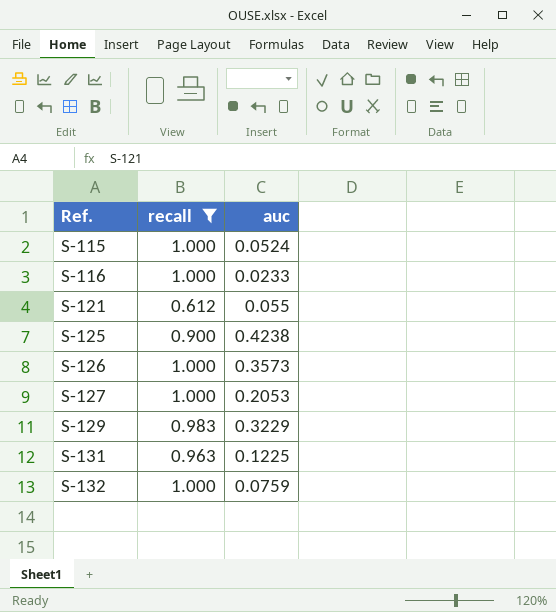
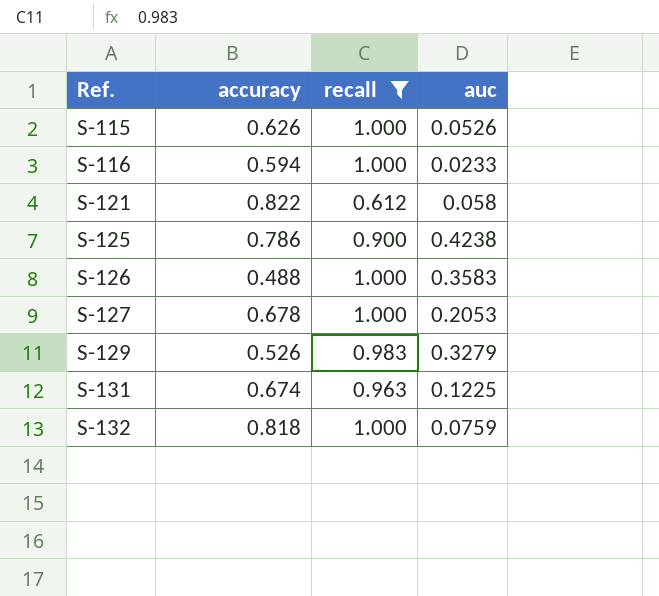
column accuracy | position: none -> 2
S-115 | auc: 0.0524 -> 0.0526
S-121 | auc: 0.055 -> 0.058
S-126 | auc: 0.3573 -> 0.3583
S-129 | auc: 0.3229 -> 0.3279

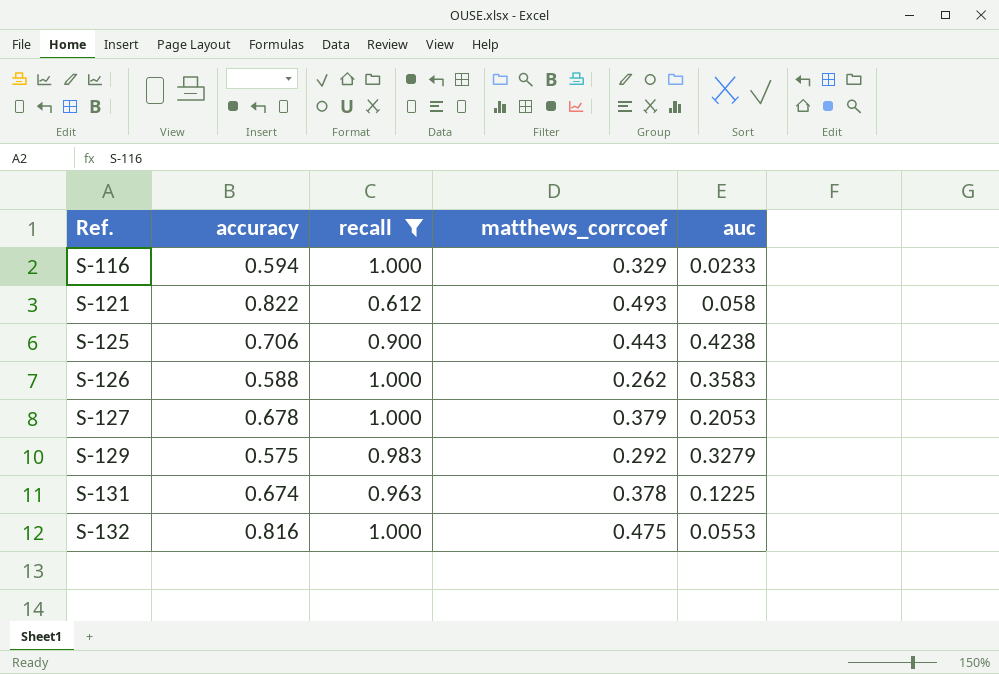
column matthews_corrcoef | position: none -> 4
row S-115: 0.626 | 1.000 | 0.0526 -> none
S-125 | accuracy: 0.786 -> 0.706
S-126 | accuracy: 0.488 -> 0.588
S-129 | accuracy: 0.526 -> 0.575
S-132 | accuracy: 0.818 -> 0.816
S-132 | auc: 0.0759 -> 0.0553

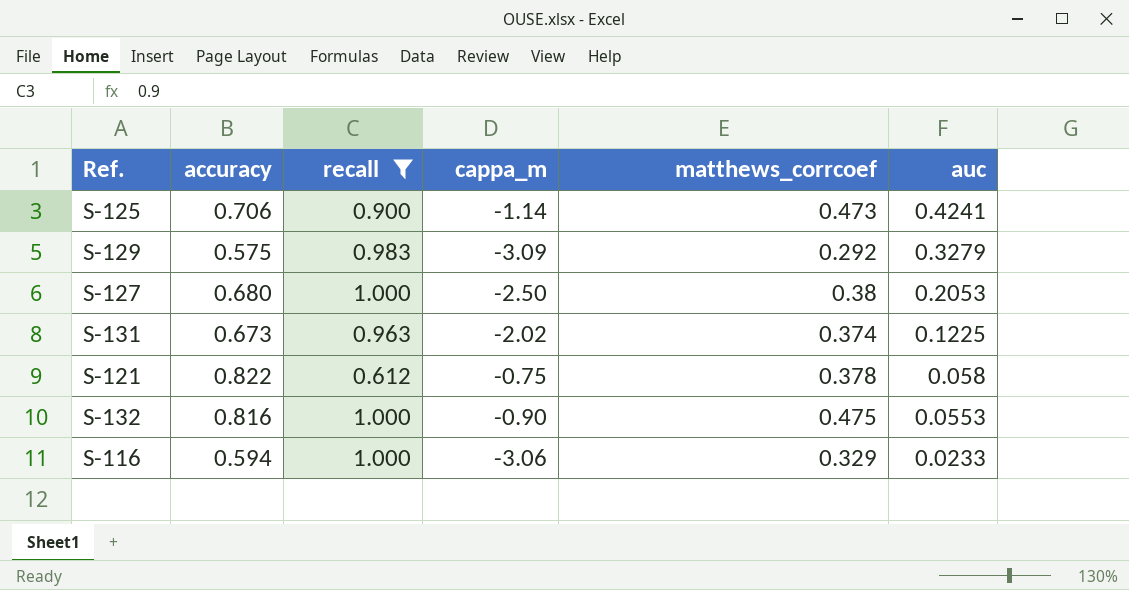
row order: Ref. ascending -> auc descending
column cappa_m | position: none -> 4
row S-126: 0.588 | 1.000 | 0.262 | 0.3583 -> none
S-125 | matthews_corrcoef: 0.443 -> 0.473
S-125 | auc: 0.4238 -> 0.4241
S-127 | accuracy: 0.678 -> 0.680
S-127 | matthews_corrcoef: 0.379 -> 0.38
S-131 | accuracy: 0.674 -> 0.673
S-131 | matthews_corrcoef: 0.378 -> 0.374
S-121 | matthews_corrcoef: 0.493 -> 0.378

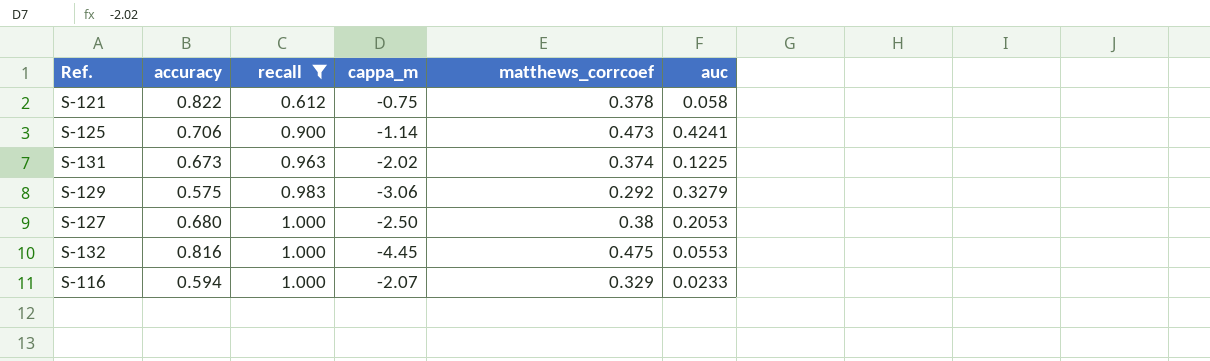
row order: auc descending -> recall ascending
S-129 | cappa_m: -3.09 -> -3.06
S-132 | cappa_m: -0.90 -> -4.45
S-116 | cappa_m: -3.06 -> -2.07

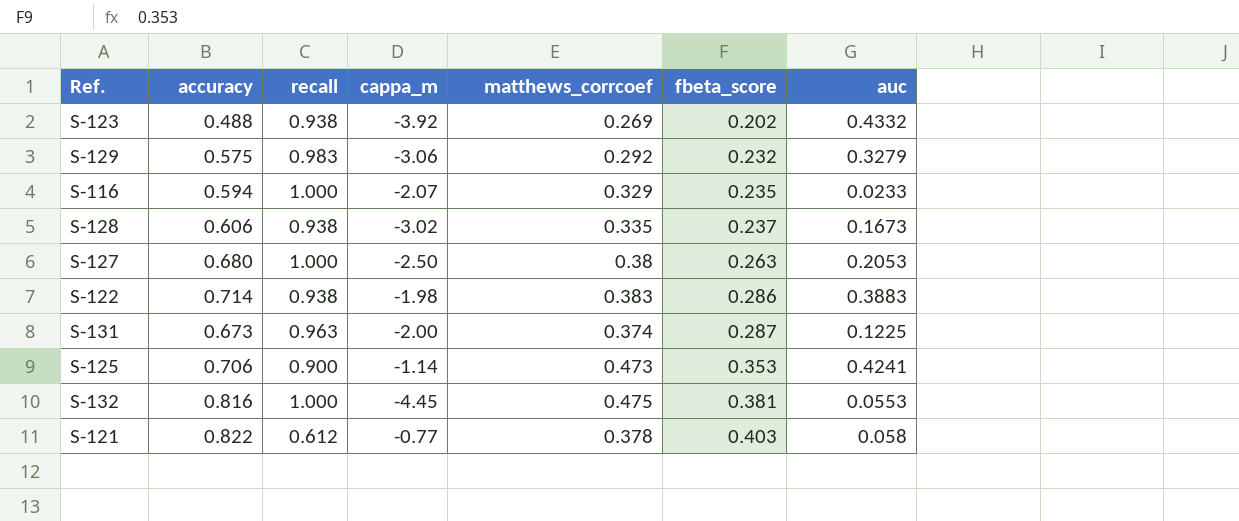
filter: recall != 0.938 -> none
row order: recall ascending -> fbeta_score ascending
column fbeta_score | position: none -> 6
S-131 | cappa_m: -2.02 -> -2.00
S-121 | cappa_m: -0.75 -> -0.77

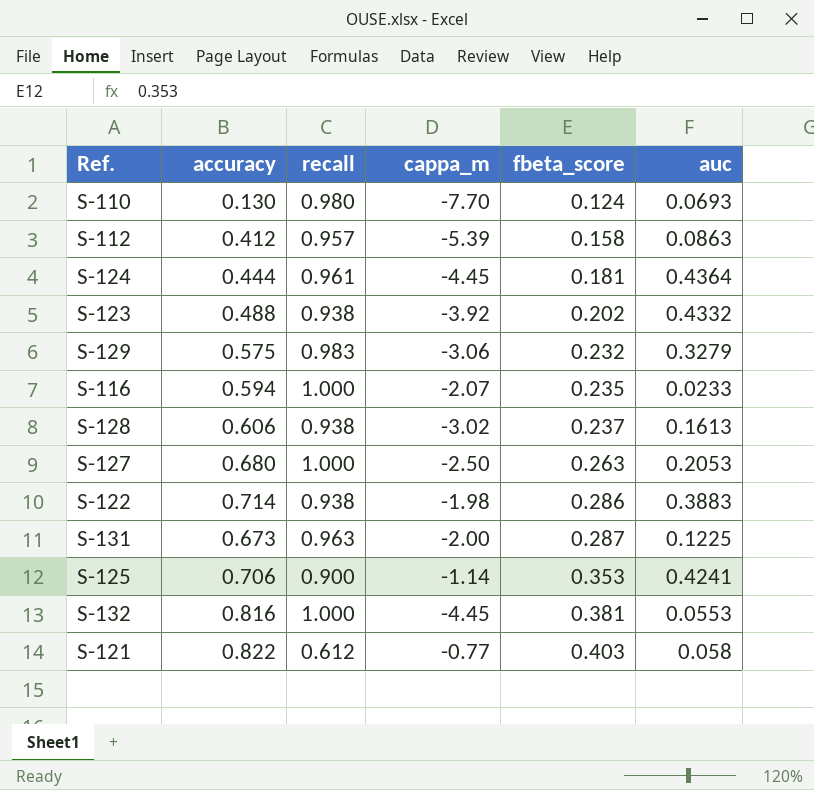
column matthews_corrcoef | position: 5 -> none
row S-110: none -> 0.130 | 0.980 | -7.70 | 0.124 | 0.0693
row S-112: none -> 0.412 | 0.957 | -5.39 | 0.158 | 0.0863
row S-124: none -> 0.444 | 0.961 | -4.45 | 0.181 | 0.4364
S-128 | auc: 0.1673 -> 0.1613

